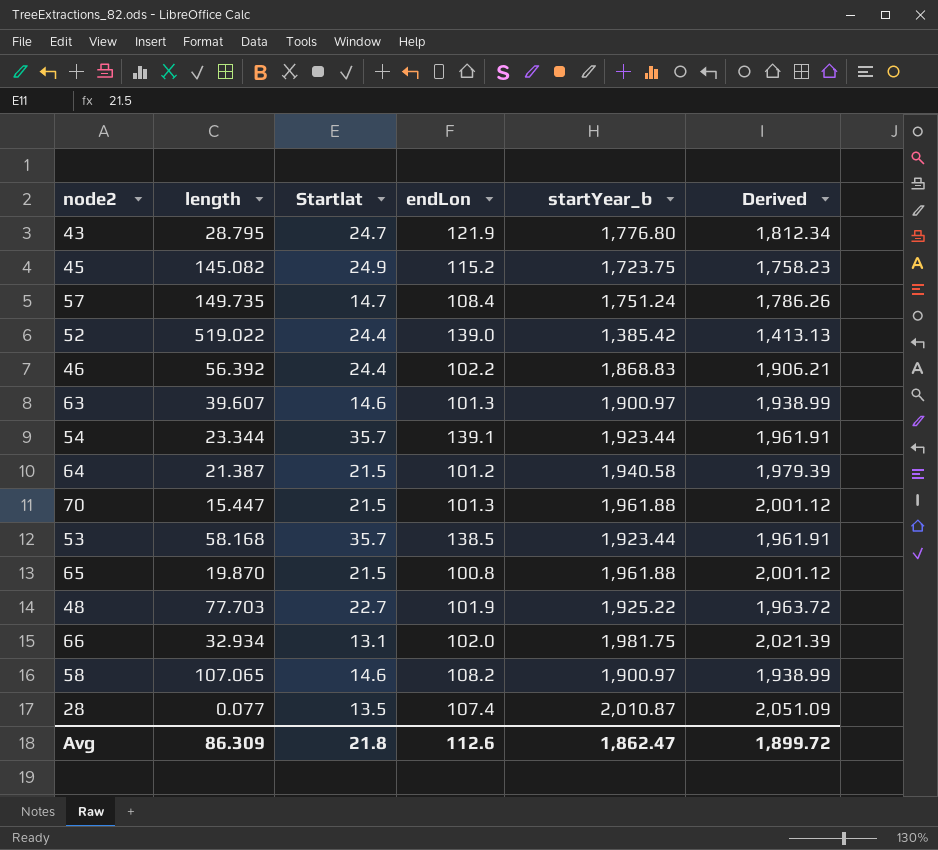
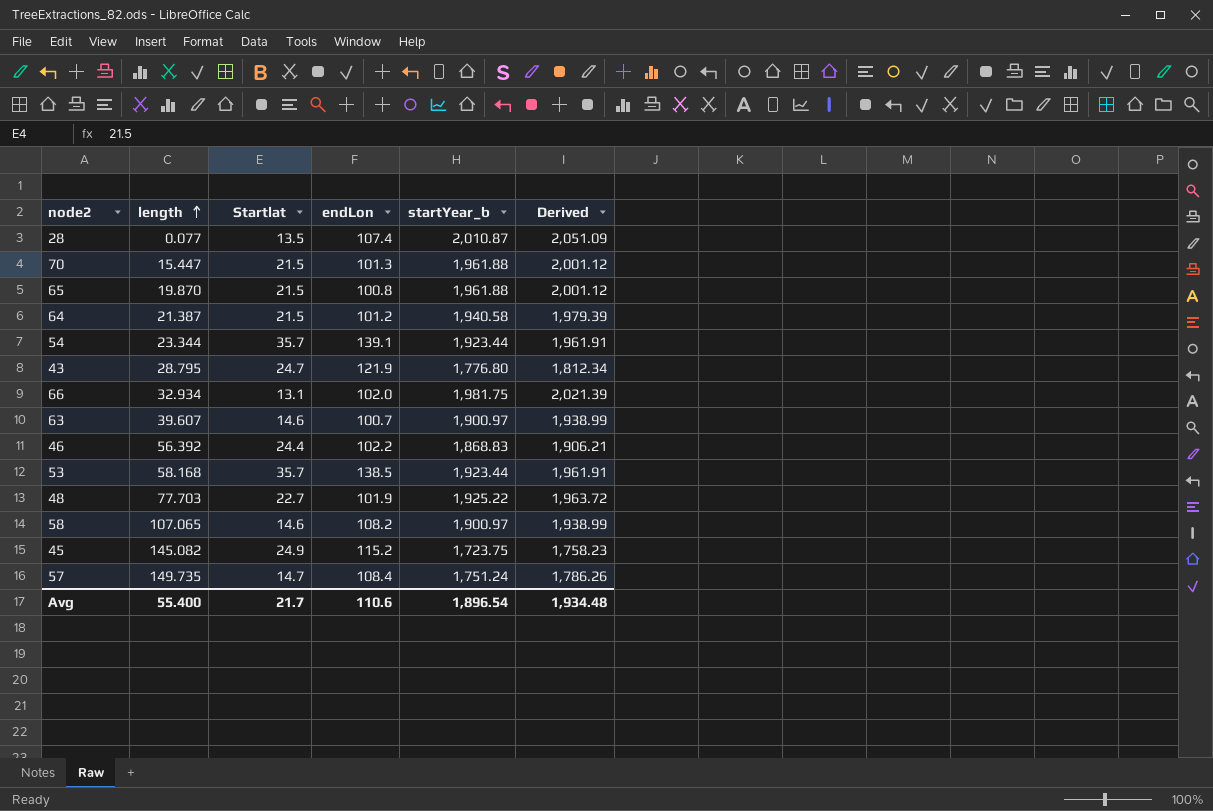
row order: none -> length ascending
row 52: 519.022 | 24.4 | 139.0 | 1,385.42 | 1,413.13 -> none
63 | endLon: 101.3 -> 100.7
Avg | length: 86.309 -> 55.400
Avg | Startlat: 21.8 -> 21.7
Avg | endLon: 112.6 -> 110.6
Avg | startYear_b: 1,862.47 -> 1,896.54
Avg | Derived: 1,899.72 -> 1,934.48

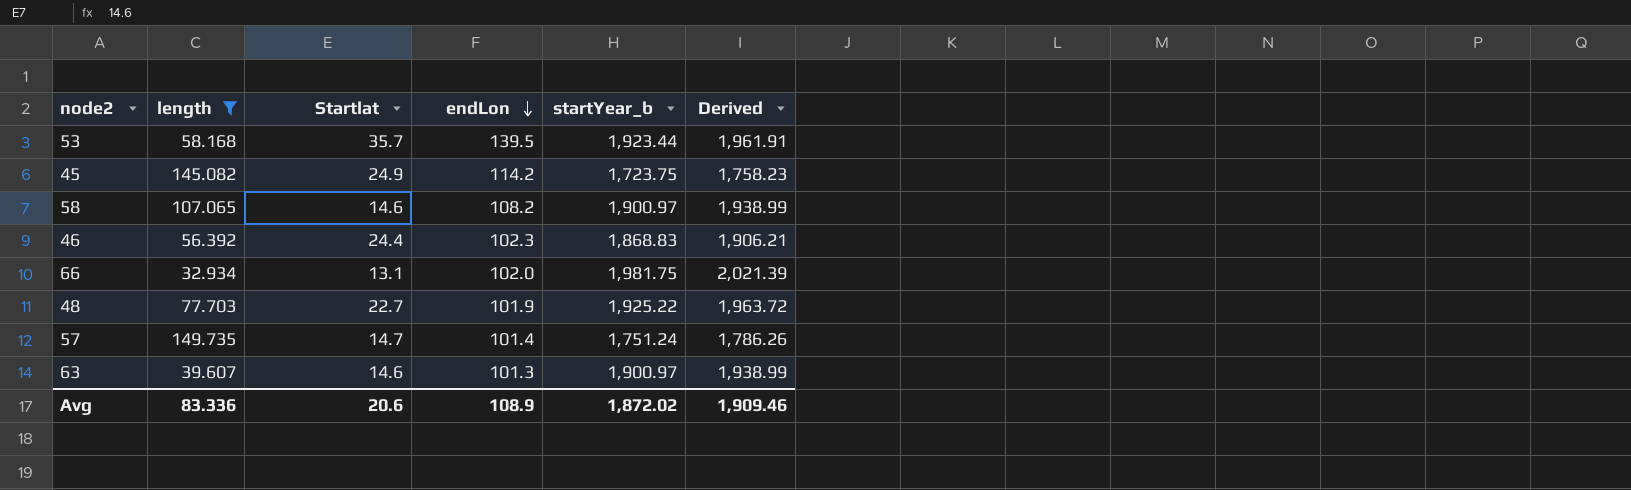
filter: none -> length >= 32.934
row order: length ascending -> endLon descending
53 | endLon: 138.5 -> 139.5
45 | endLon: 115.2 -> 114.2
46 | endLon: 102.2 -> 102.3
57 | endLon: 108.4 -> 101.4
63 | endLon: 100.7 -> 101.3
Avg | length: 55.400 -> 83.336
Avg | Startlat: 21.7 -> 20.6
Avg | endLon: 110.6 -> 108.9
Avg | startYear_b: 1,896.54 -> 1,872.02
Avg | Derived: 1,934.48 -> 1,909.46

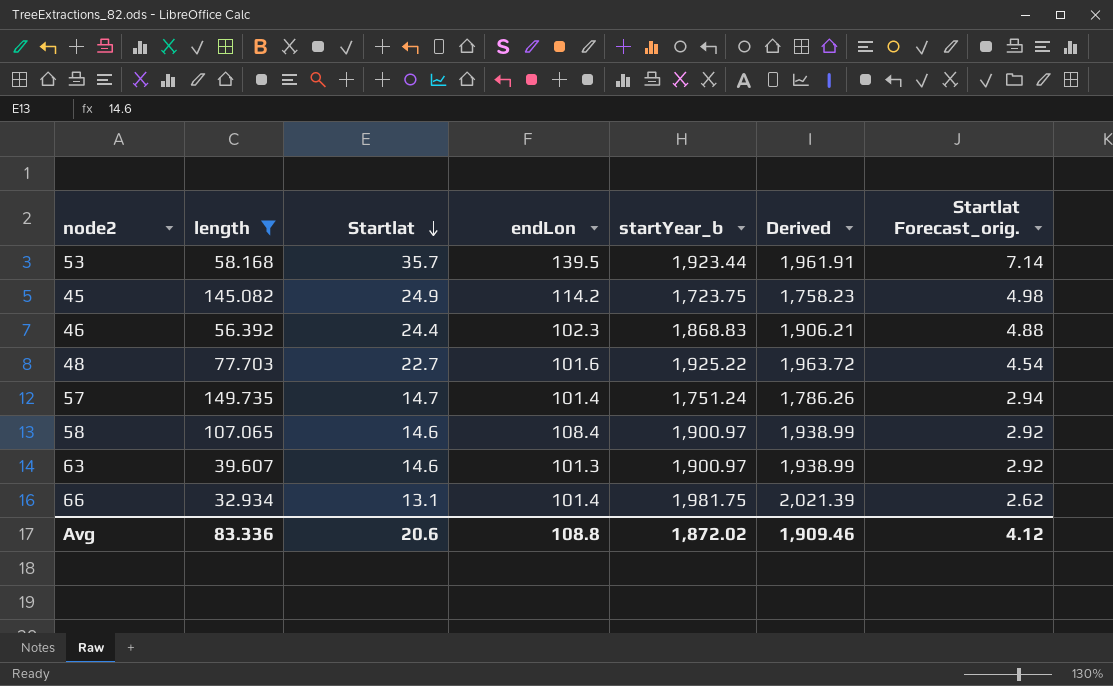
row order: endLon descending -> Startlat descending
column Startlat Forecast_orig. | formula: none -> [Startlat] * 0.2
48 | endLon: 101.9 -> 101.6
58 | endLon: 108.2 -> 108.4
66 | endLon: 102.0 -> 101.4
Avg | endLon: 108.9 -> 108.8

